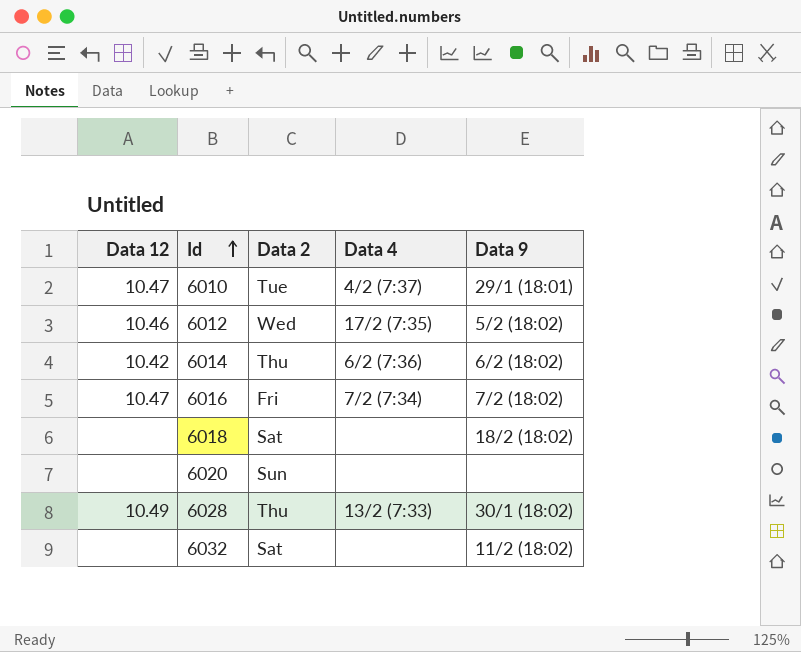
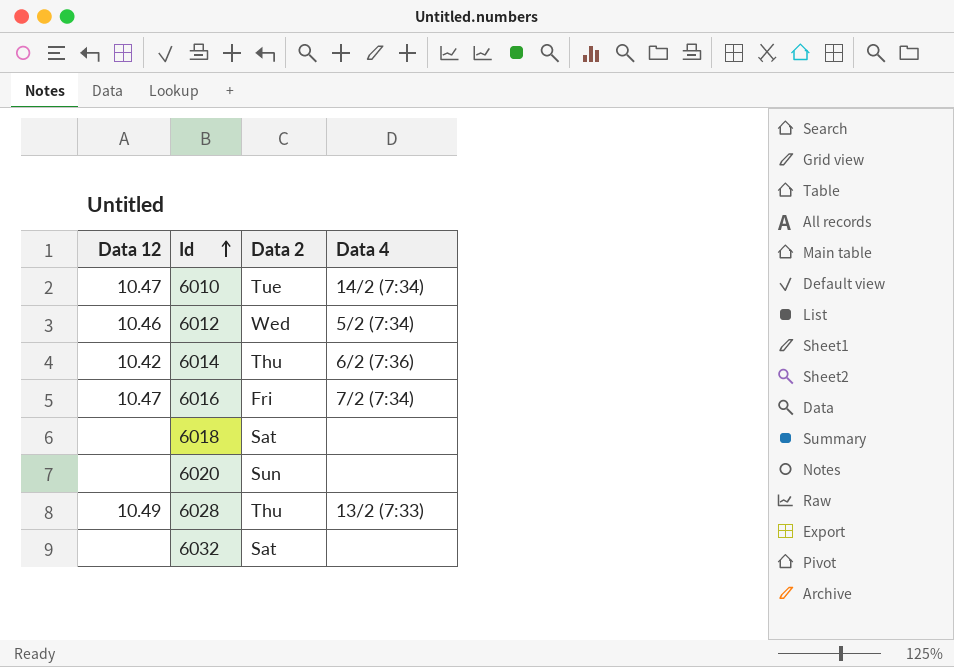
column Data 9 | position: 5 -> none
6010 | Data 4: 4/2 (7:37) -> 14/2 (7:34)
6012 | Data 4: 17/2 (7:35) -> 5/2 (7:34)

